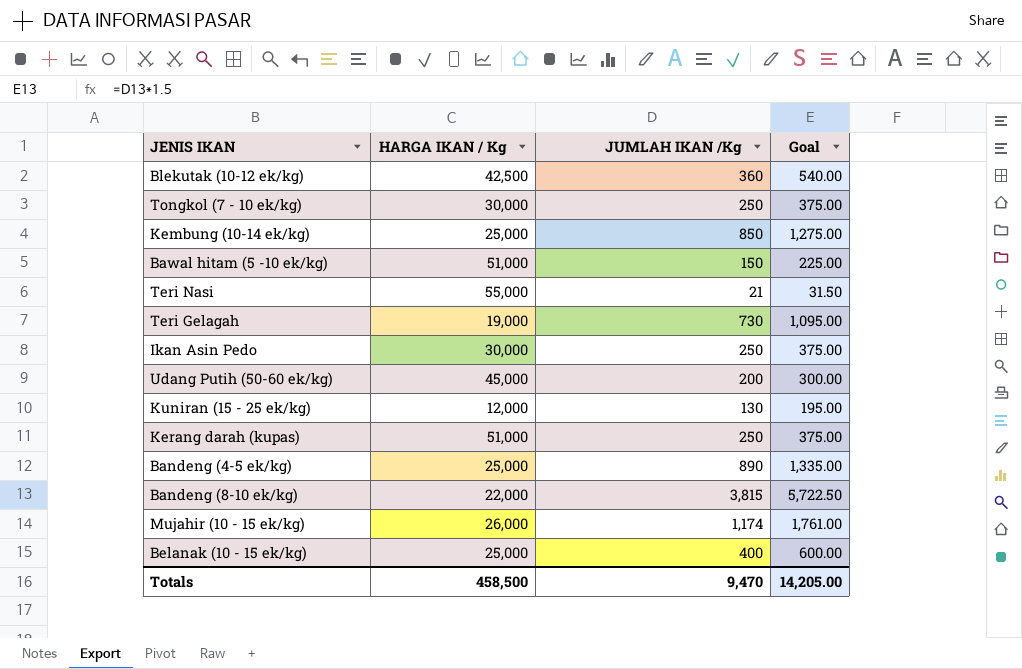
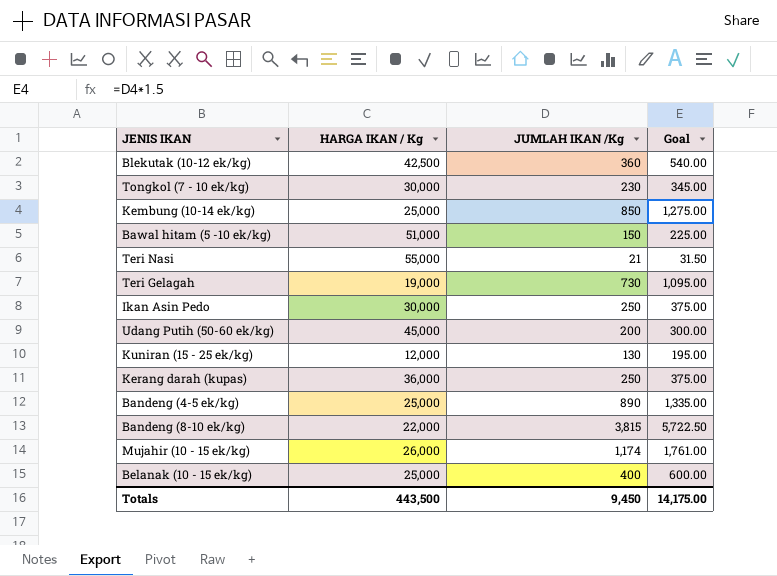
Tongkol (7 - 10 ek/kg) | JUMLAH IKAN /Kg: 250 -> 230
Tongkol (7 - 10 ek/kg) | Goal: 375.00 -> 345.00
Kerang darah (kupas) | HARGA IKAN / Kg: 51,000 -> 36,000
Totals | HARGA IKAN / Kg: 458,500 -> 443,500
Totals | JUMLAH IKAN /Kg: 9,470 -> 9,450
Totals | Goal: 14,205.00 -> 14,175.00

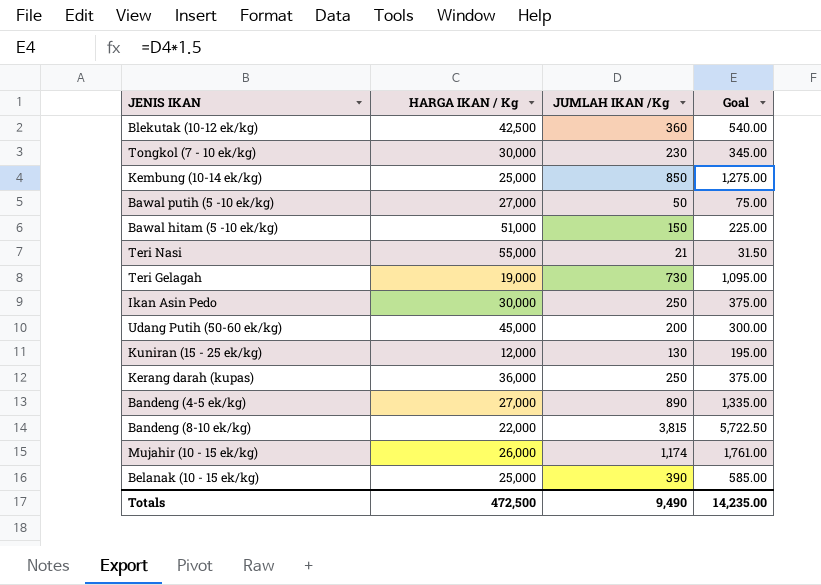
row Bawal putih (5 -10 ek/kg): none -> 27,000 | 50 | 75.00
Bandeng (4-5 ek/kg) | HARGA IKAN / Kg: 25,000 -> 27,000
Belanak (10 - 15 ek/kg) | JUMLAH IKAN /Kg: 400 -> 390
Belanak (10 - 15 ek/kg) | Goal: 600.00 -> 585.00
Totals | HARGA IKAN / Kg: 443,500 -> 472,500
Totals | JUMLAH IKAN /Kg: 9,450 -> 9,490
Totals | Goal: 14,175.00 -> 14,235.00

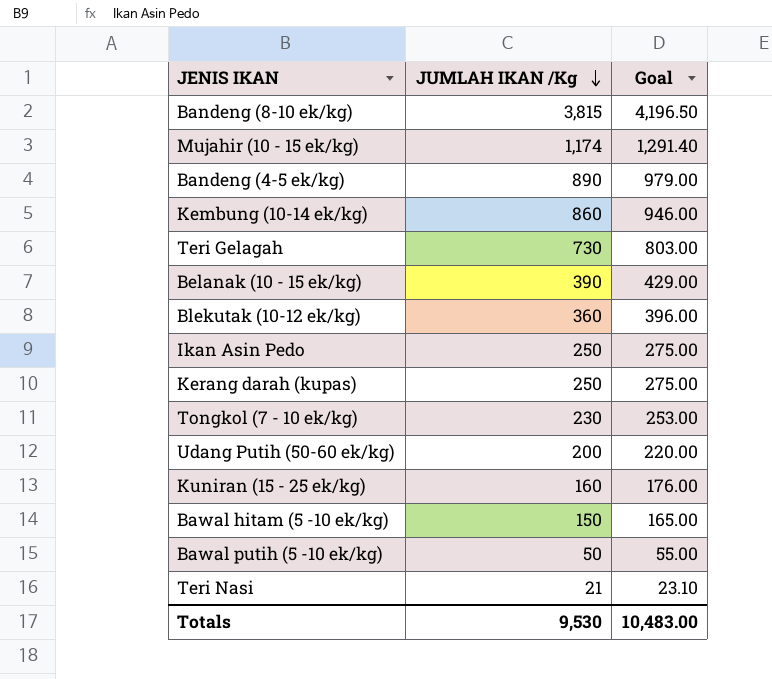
row order: none -> JUMLAH IKAN /Kg descending
column HARGA IKAN / Kg | position: 2 -> none
column Goal | formula: [JUMLAH IKAN /Kg] * 1.5 -> [JUMLAH IKAN /Kg] * 1.1
Kembung (10-14 ek/kg) | JUMLAH IKAN /Kg: 850 -> 860
Kuniran (15 - 25 ek/kg) | JUMLAH IKAN /Kg: 130 -> 160
Totals | JUMLAH IKAN /Kg: 9,490 -> 9,530
Totals | Goal: 14,235.00 -> 10,483.00

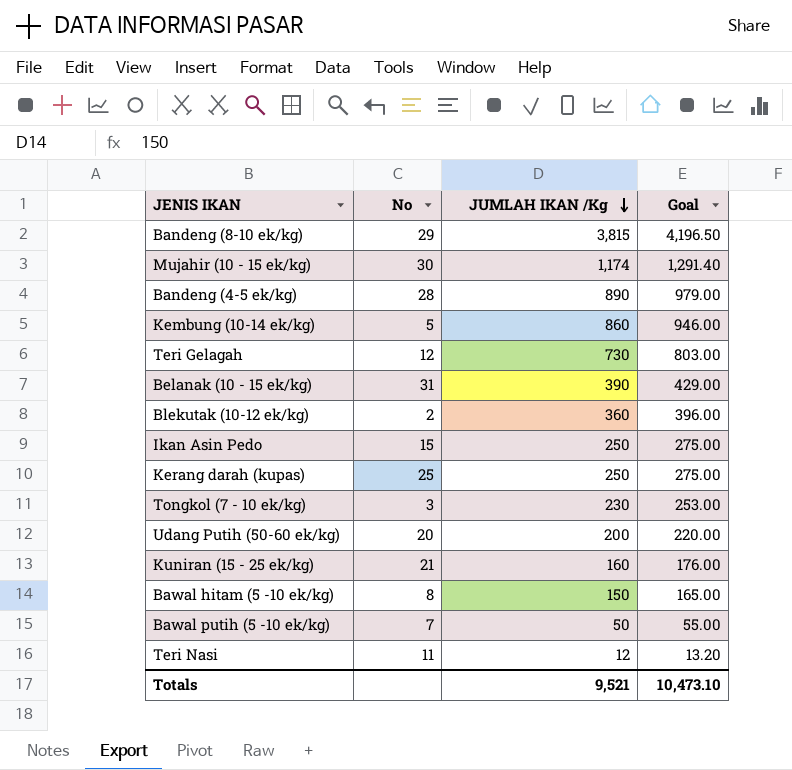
column No | position: none -> 2
Teri Nasi | JUMLAH IKAN /Kg: 21 -> 12
Teri Nasi | Goal: 23.10 -> 13.20
Totals | JUMLAH IKAN /Kg: 9,530 -> 9,521
Totals | Goal: 10,483.00 -> 10,473.10

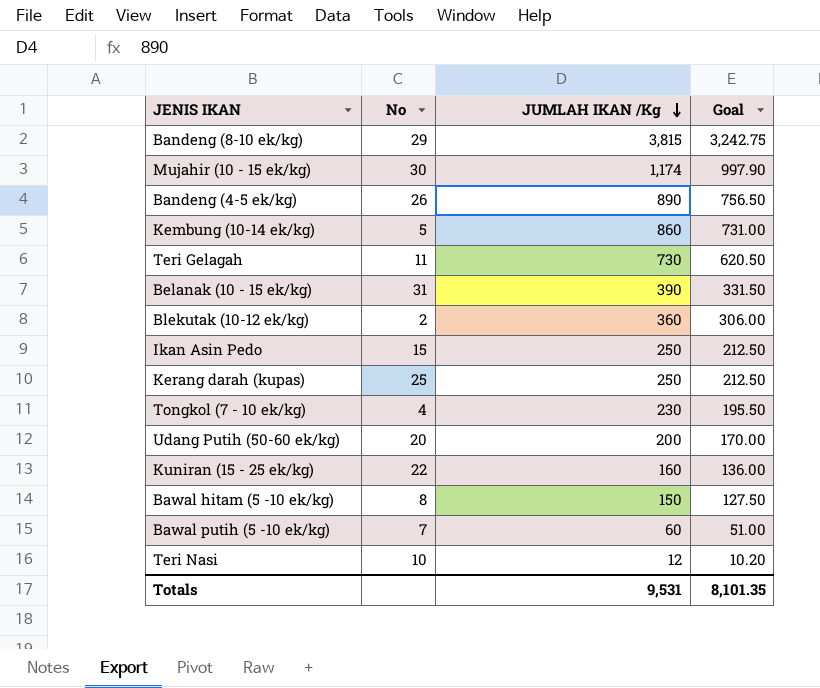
column Goal | formula: [JUMLAH IKAN /Kg] * 1.1 -> [JUMLAH IKAN /Kg] * 0.85
Bandeng (4-5 ek/kg) | No: 28 -> 26
Teri Gelagah | No: 12 -> 11
Tongkol (7 - 10 ek/kg) | No: 3 -> 4
Kuniran (15 - 25 ek/kg) | No: 21 -> 22
Bawal putih (5 -10 ek/kg) | JUMLAH IKAN /Kg: 50 -> 60
Teri Nasi | No: 11 -> 10
Totals | JUMLAH IKAN /Kg: 9,521 -> 9,531
Totals | Goal: 10,473.10 -> 8,101.35

